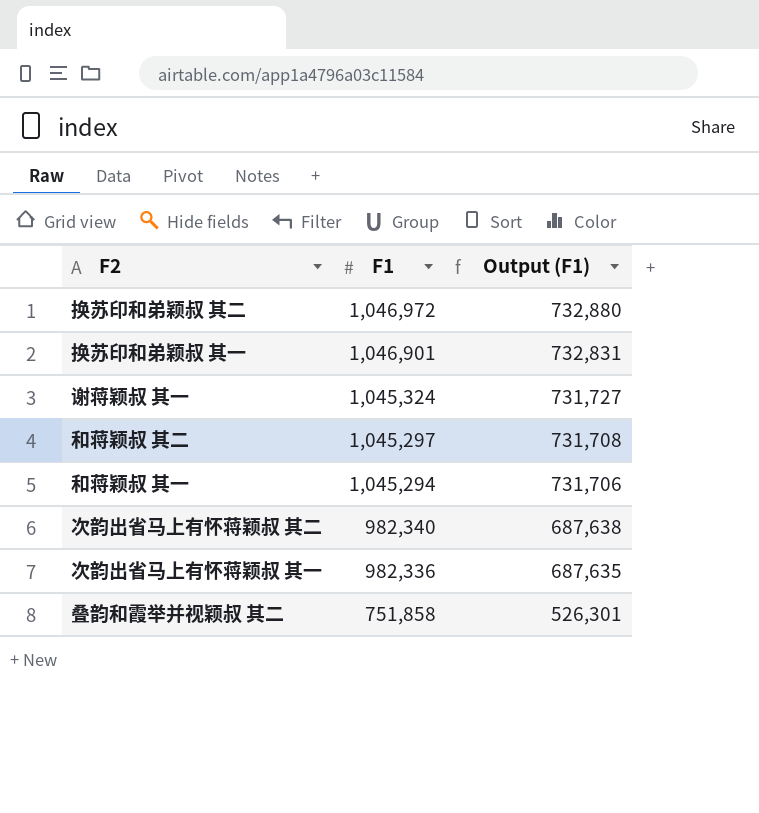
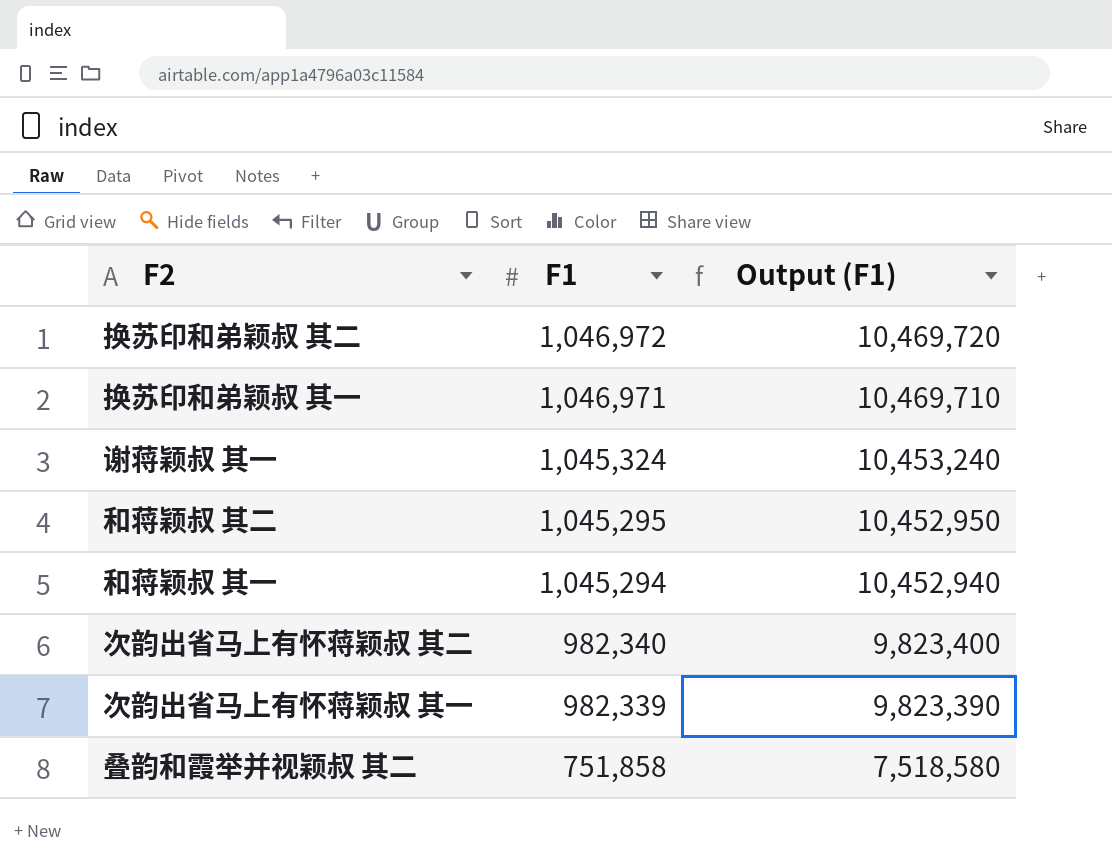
column Output (F1) | formula: [F1] * 0.7 -> [F1] * 10
换苏印和弟颖叔 其一 | F1: 1,046,901 -> 1,046,971
和蒋颖叔 其二 | F1: 1,045,297 -> 1,045,295
次韵出省马上有怀蒋颖叔 其一 | F1: 982,336 -> 982,339

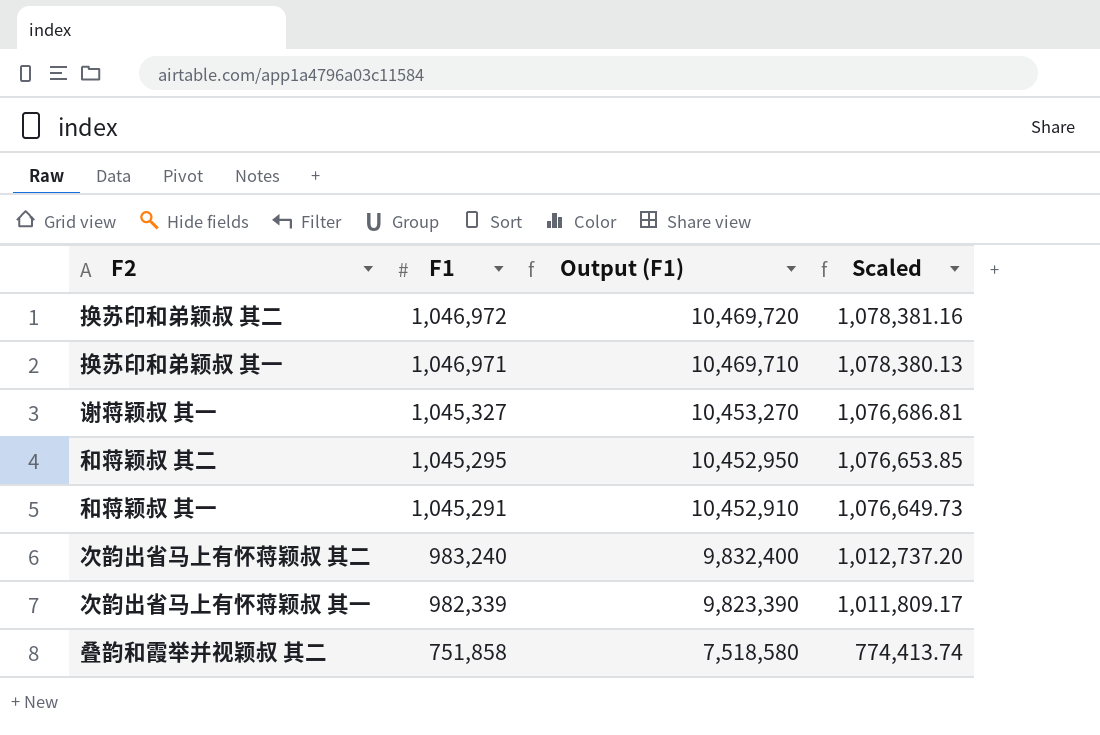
column Scaled | formula: none -> [F1] * 1.03
谢蒋颖叔 其一 | F1: 1,045,324 -> 1,045,327
谢蒋颖叔 其一 | Output (F1): 10,453,240 -> 10,453,270
和蒋颖叔 其一 | F1: 1,045,294 -> 1,045,291
和蒋颖叔 其一 | Output (F1): 10,452,940 -> 10,452,910
次韵出省马上有怀蒋颖叔 其二 | F1: 982,340 -> 983,240
次韵出省马上有怀蒋颖叔 其二 | Output (F1): 9,823,400 -> 9,832,400

